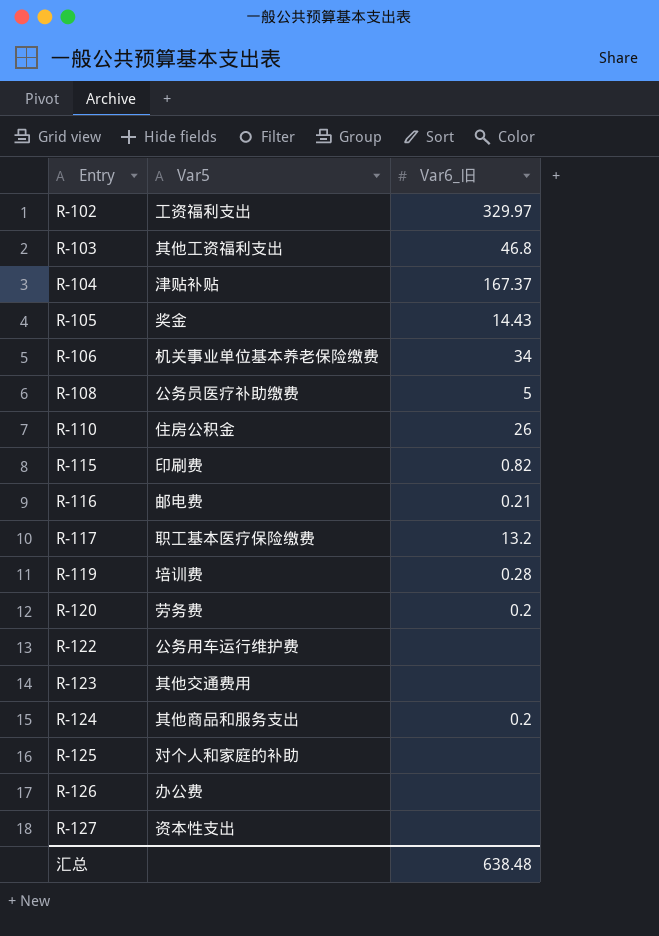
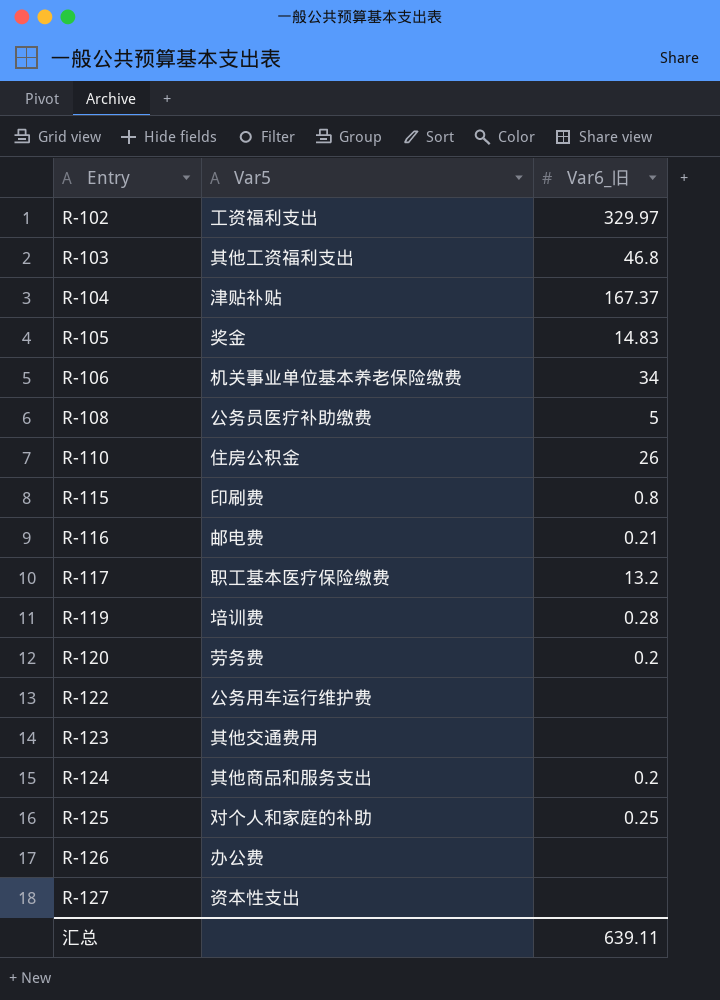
R-105 | Var6_旧: 14.43 -> 14.83
R-115 | Var6_旧: 0.82 -> 0.8
R-125 | Var6_旧: none -> 0.25
汇总 | Var6_旧: 638.48 -> 639.11

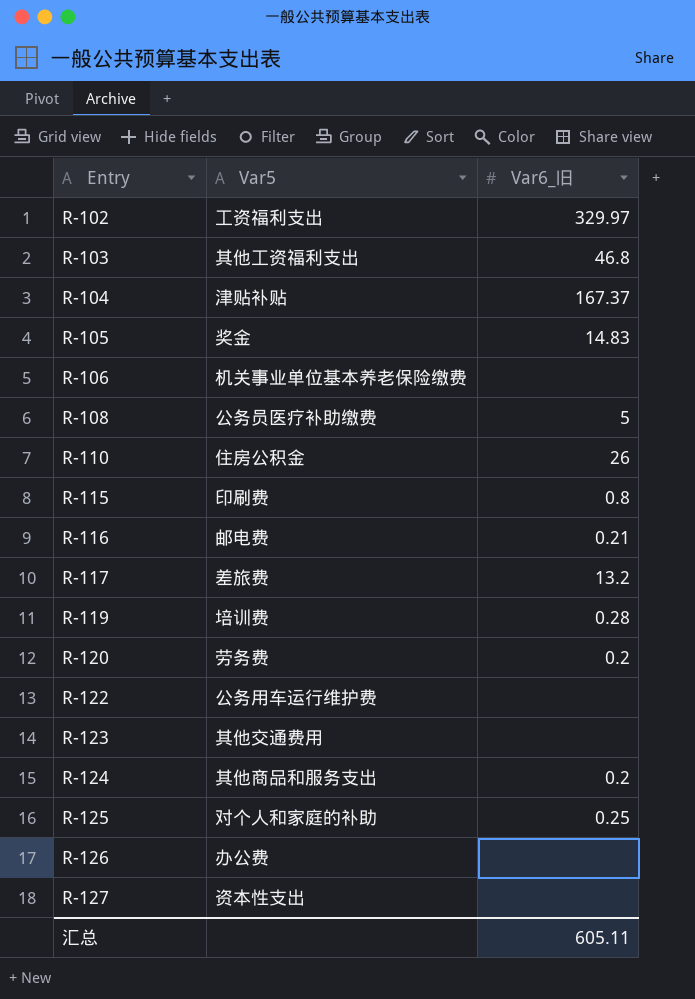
R-106 | Var6_旧: 34 -> none
R-117 | Var5: 职工基本医疗保险缴费 -> 差旅费
汇总 | Var6_旧: 639.11 -> 605.11

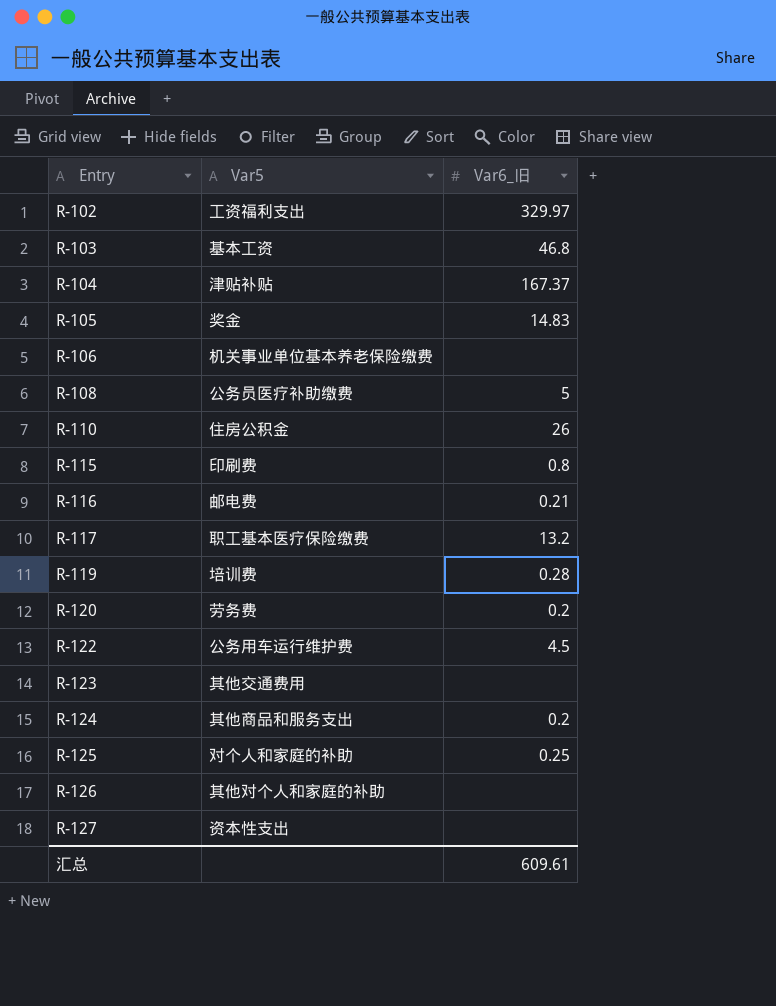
R-103 | Var5: 其他工资福利支出 -> 基本工资
R-117 | Var5: 差旅费 -> 职工基本医疗保险缴费
R-122 | Var6_旧: none -> 4.5
R-126 | Var5: 办公费 -> 其他对个人和家庭的补助
汇总 | Var6_旧: 605.11 -> 609.61

